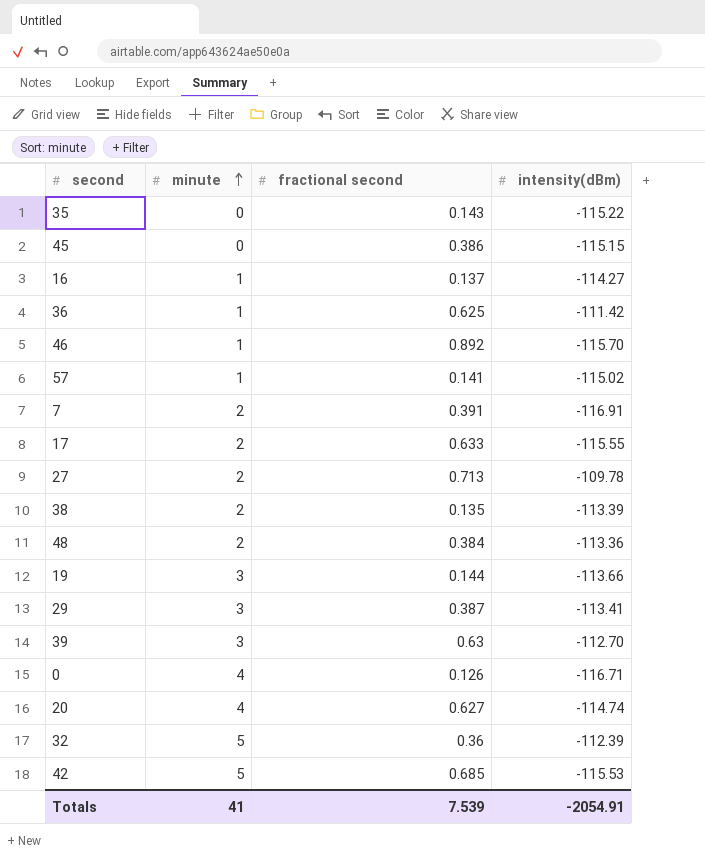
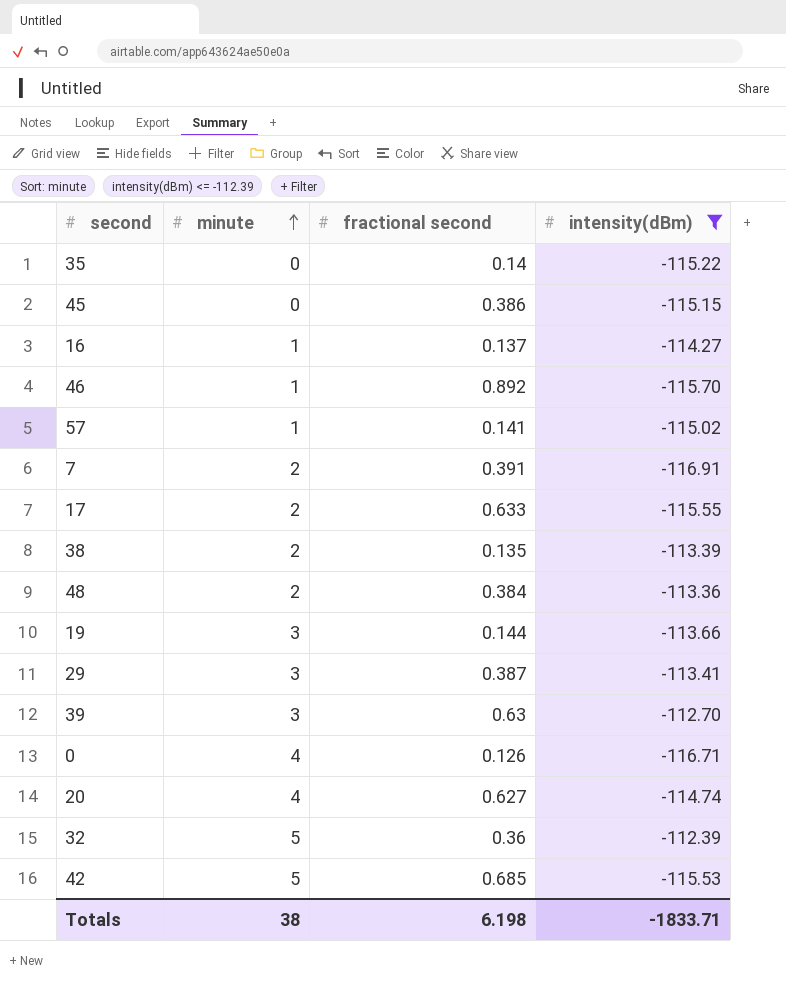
filter: none -> intensity(dBm) <= -112.39
35 | fractional second: 0.143 -> 0.14
Totals | minute: 41 -> 38
Totals | fractional second: 7.539 -> 6.198
Totals | intensity(dBm): -2054.91 -> -1833.71

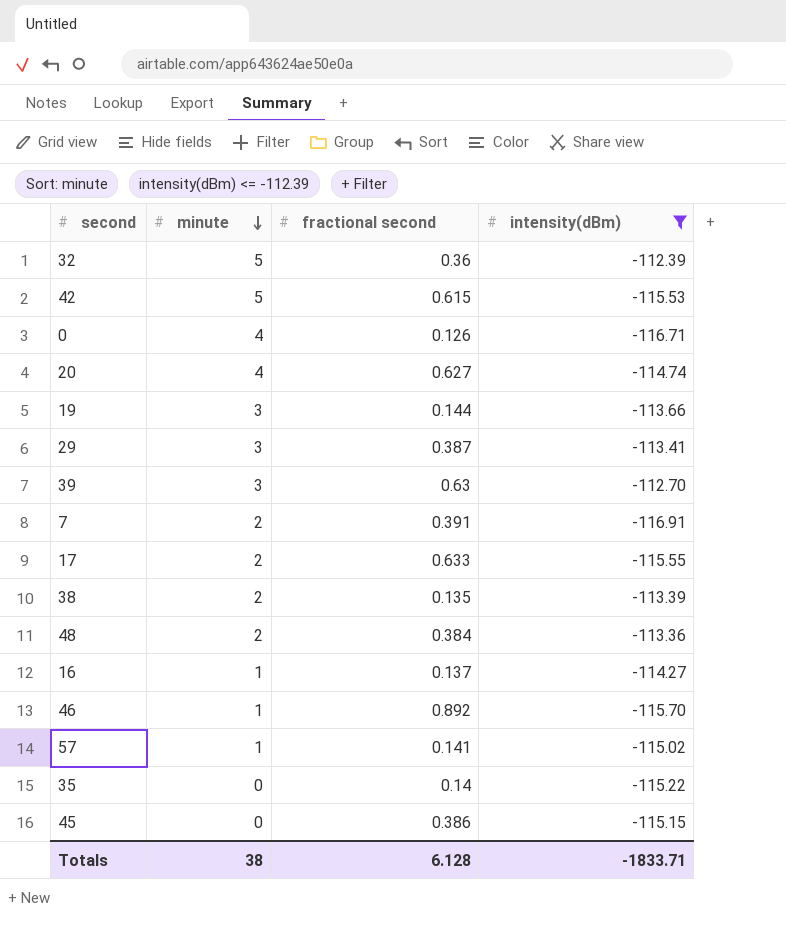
row order: minute ascending -> minute descending
42 | fractional second: 0.685 -> 0.615
Totals | fractional second: 6.198 -> 6.128

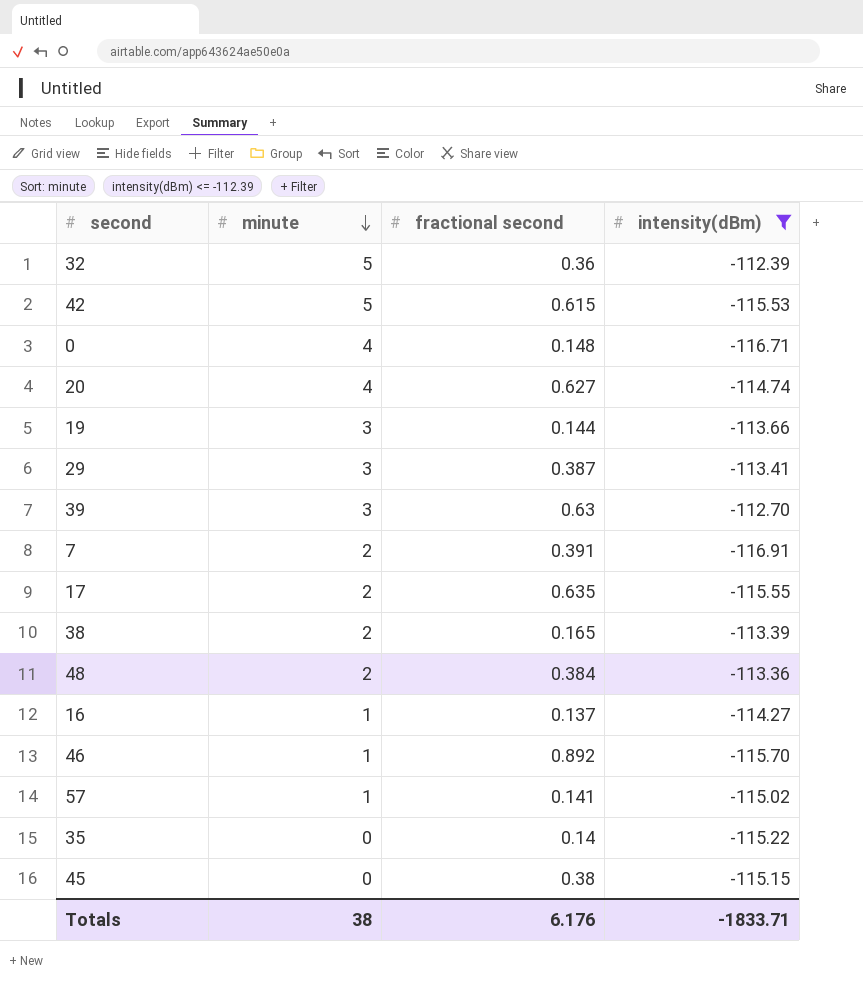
0 | fractional second: 0.126 -> 0.148
17 | fractional second: 0.633 -> 0.635
38 | fractional second: 0.135 -> 0.165
45 | fractional second: 0.386 -> 0.38
Totals | fractional second: 6.128 -> 6.176

